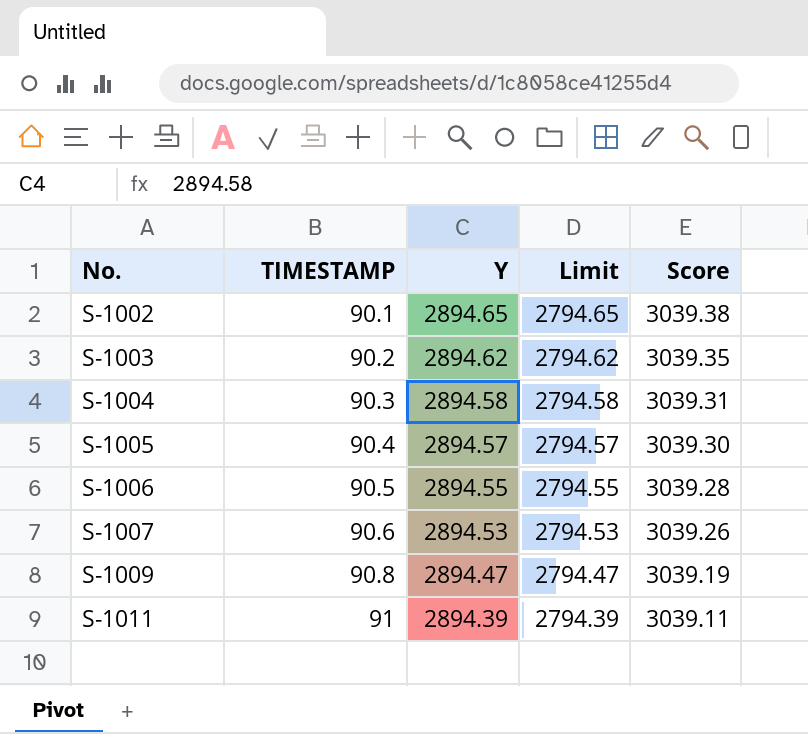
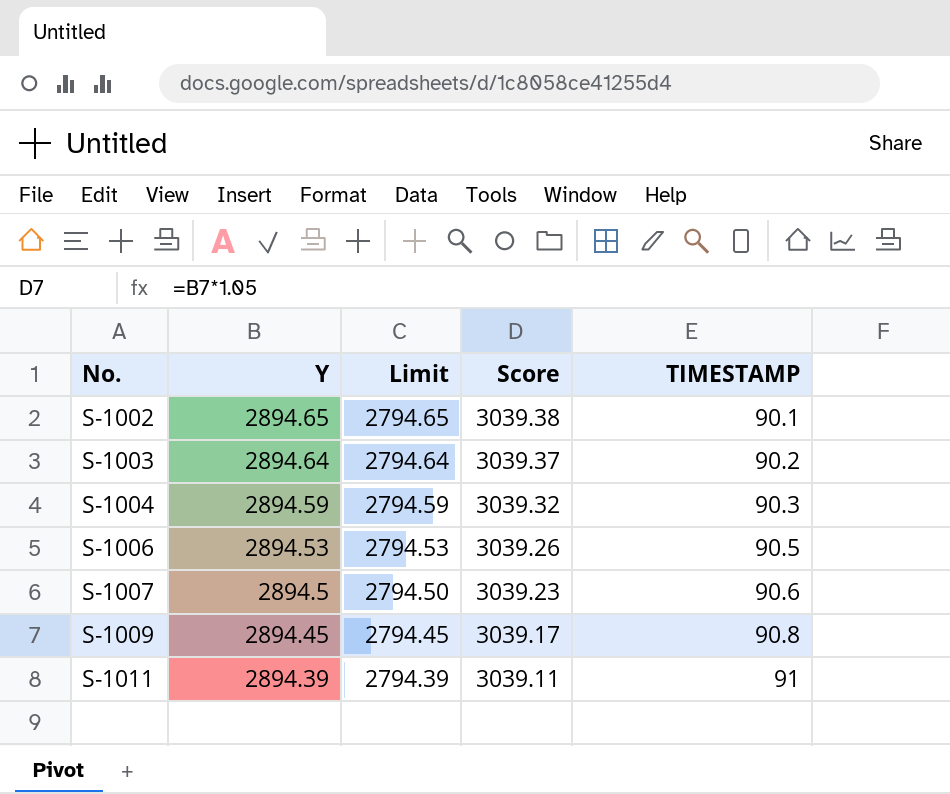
column TIMESTAMP | position: 2 -> 5
row S-1005: 90.4 | 2894.57 | 2794.57 | 3039.30 -> none
S-1003 | Y: 2894.62 -> 2894.64
S-1003 | Limit: 2794.62 -> 2794.64
S-1003 | Score: 3039.35 -> 3039.37
S-1004 | Y: 2894.58 -> 2894.59
S-1004 | Limit: 2794.58 -> 2794.59
S-1004 | Score: 3039.31 -> 3039.32
S-1006 | Y: 2894.55 -> 2894.53
S-1006 | Limit: 2794.55 -> 2794.53
S-1006 | Score: 3039.28 -> 3039.26
S-1007 | Y: 2894.53 -> 2894.5
S-1007 | Limit: 2794.53 -> 2794.50
S-1007 | Score: 3039.26 -> 3039.23
S-1009 | Y: 2894.47 -> 2894.45
S-1009 | Limit: 2794.47 -> 2794.45
S-1009 | Score: 3039.19 -> 3039.17

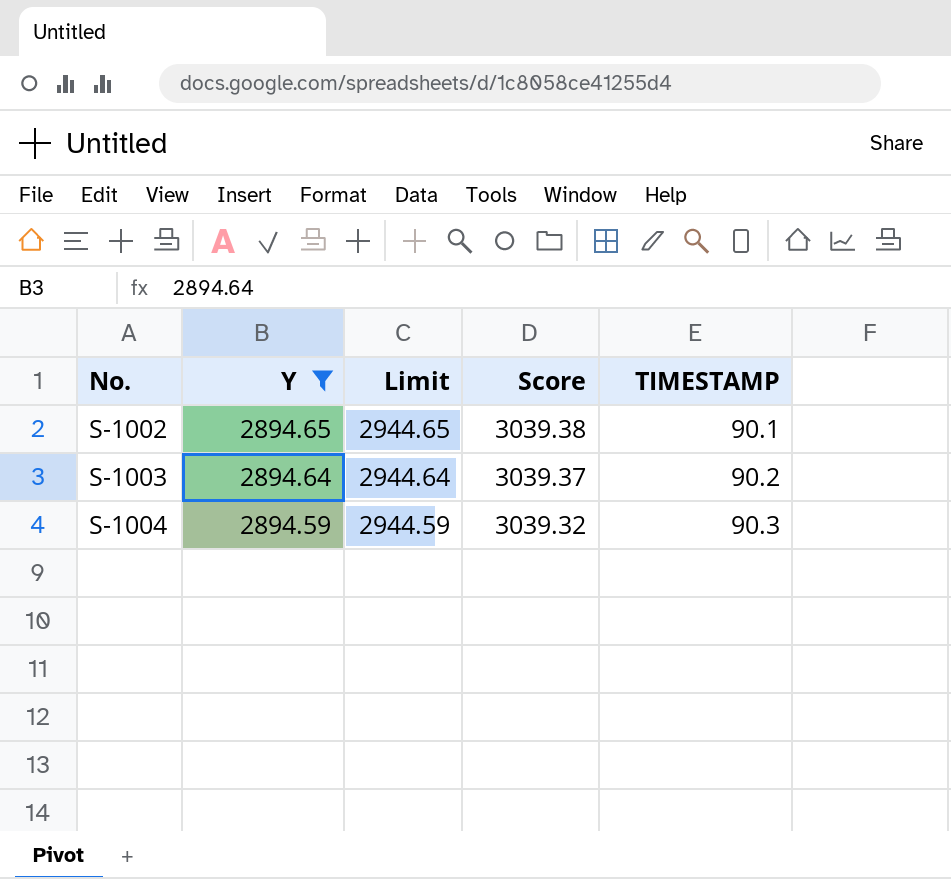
filter: none -> Y >= 2894.59
column Limit | formula: [Y] - 100 -> [Y] + 50

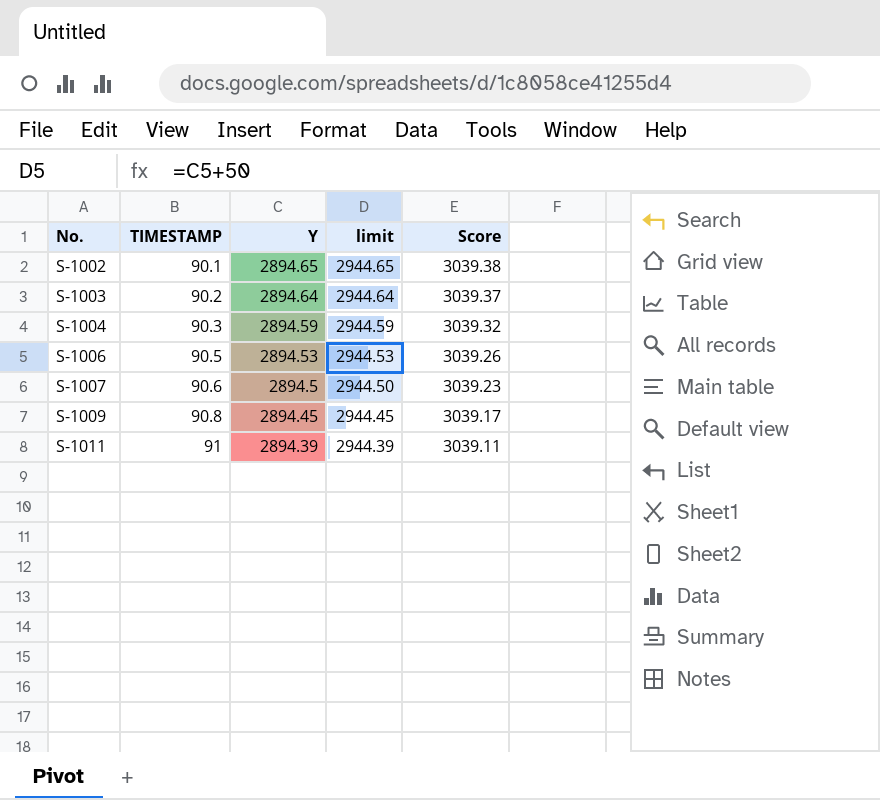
filter: Y >= 2894.59 -> none
column TIMESTAMP | position: 5 -> 2
column name: Limit -> limit

